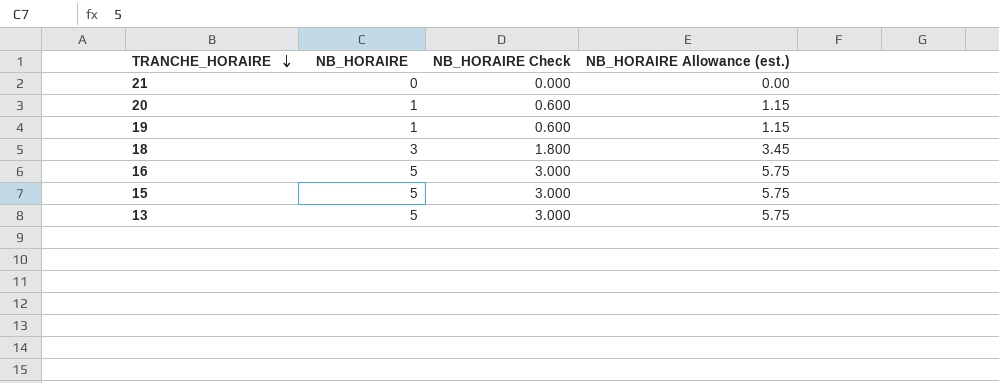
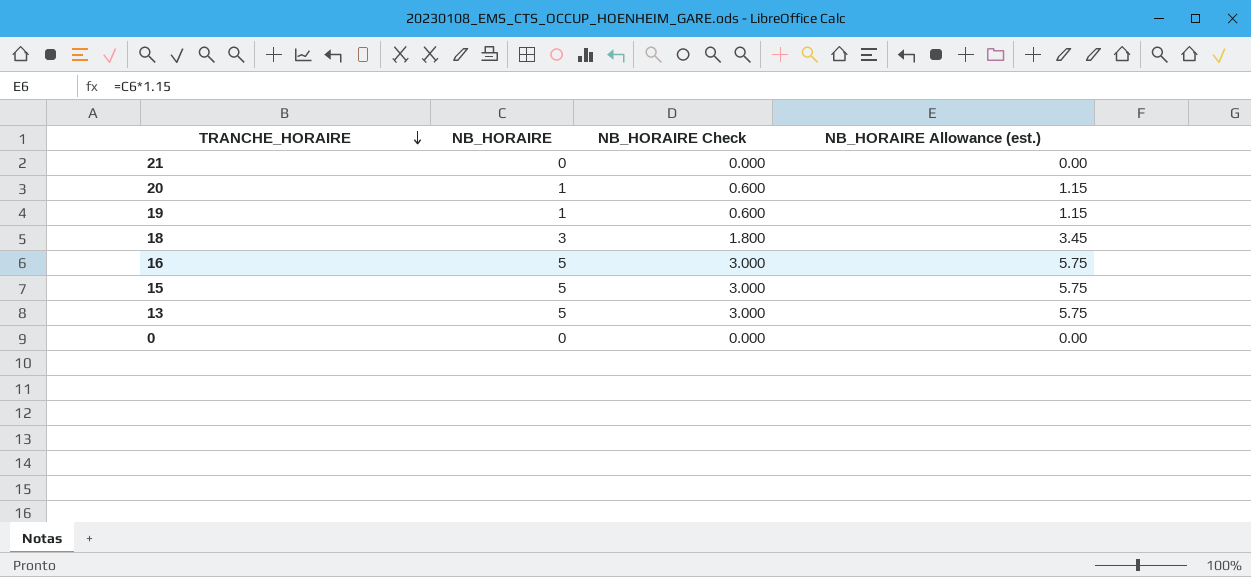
row 0: none -> 0 | 0.000 | 0.00

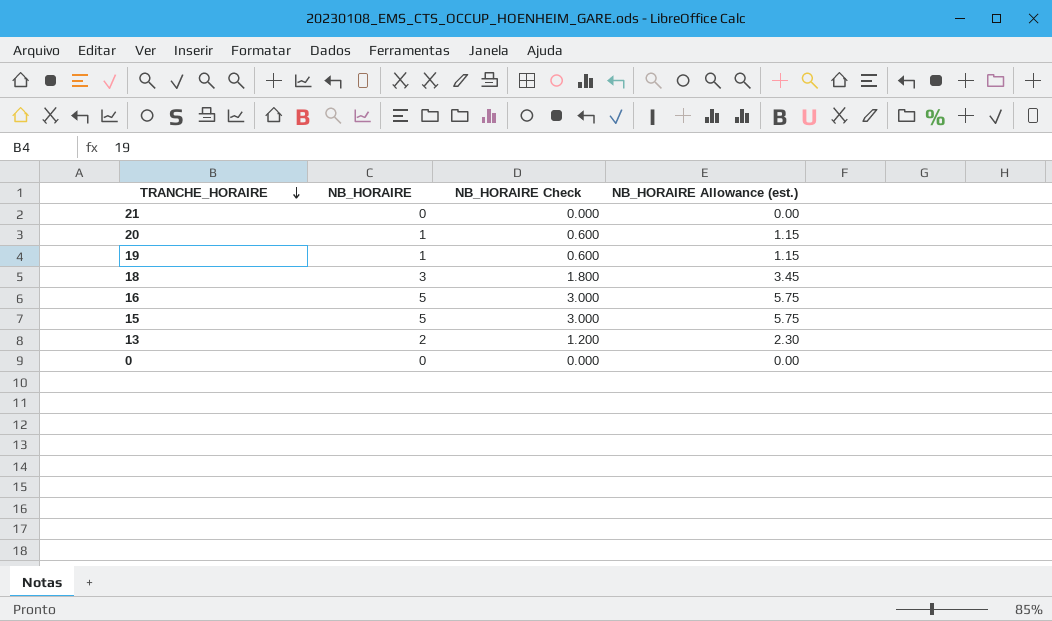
13 | NB_HORAIRE: 5 -> 2
13 | NB_HORAIRE Check: 3.000 -> 1.200
13 | NB_HORAIRE Allowance (est.): 5.75 -> 2.30

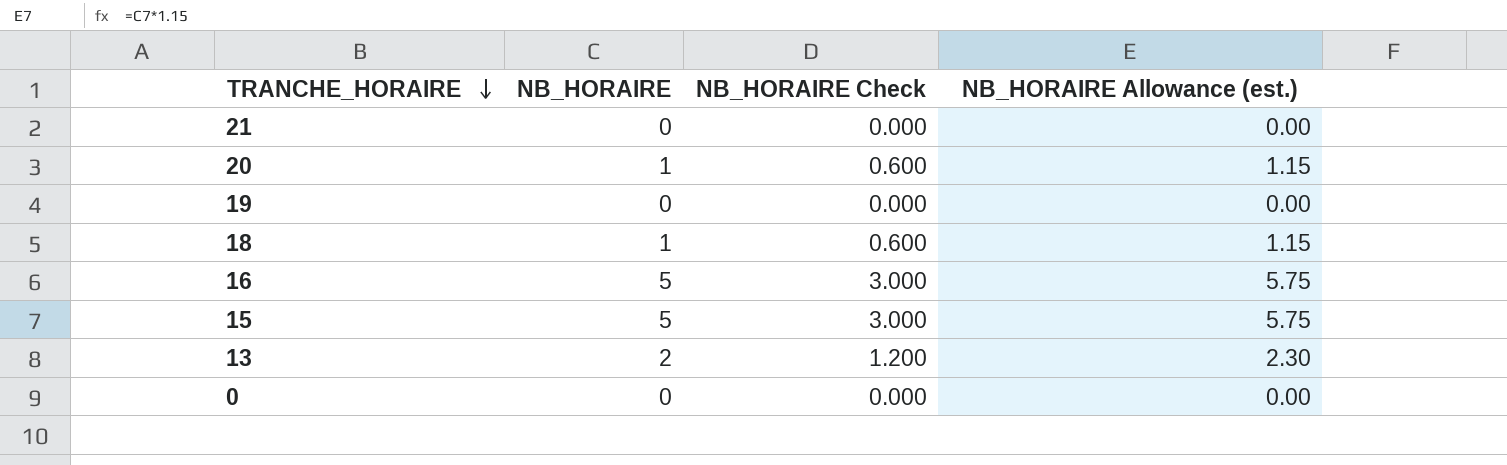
19 | NB_HORAIRE: 1 -> 0
19 | NB_HORAIRE Check: 0.600 -> 0.000
19 | NB_HORAIRE Allowance (est.): 1.15 -> 0.00
18 | NB_HORAIRE: 3 -> 1
18 | NB_HORAIRE Check: 1.800 -> 0.600
18 | NB_HORAIRE Allowance (est.): 3.45 -> 1.15

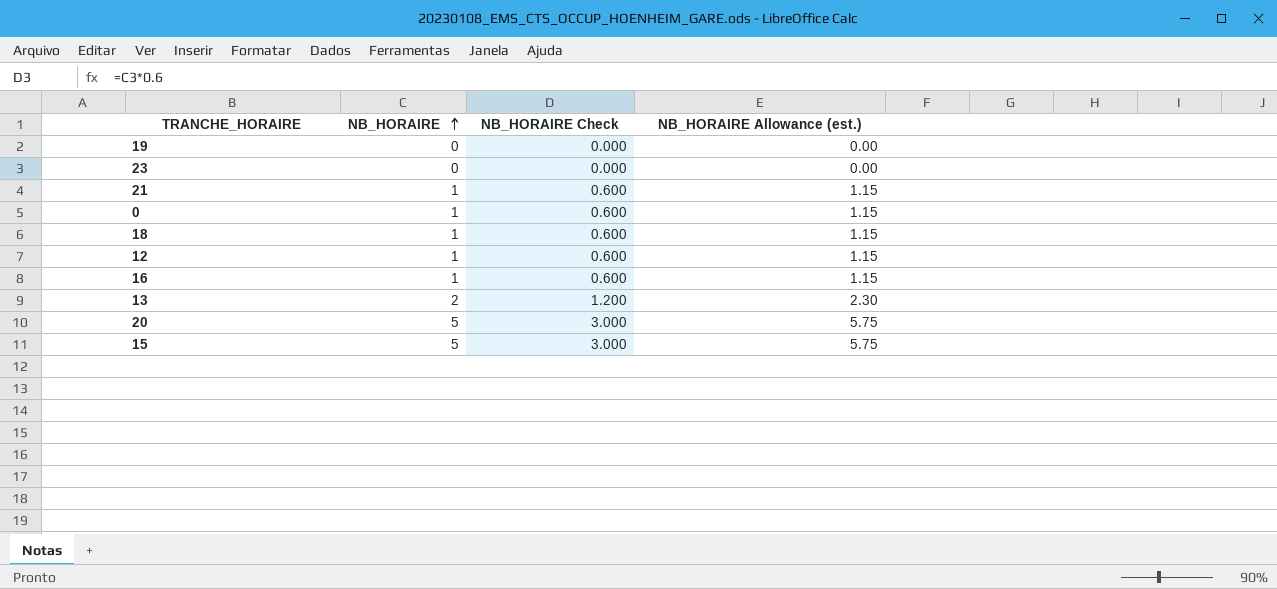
row order: TRANCHE_HORAIRE descending -> NB_HORAIRE ascending
row 23: none -> 0 | 0.000 | 0.00
21 | NB_HORAIRE: 0 -> 1
21 | NB_HORAIRE Check: 0.000 -> 0.600
21 | NB_HORAIRE Allowance (est.): 0.00 -> 1.15
0 | NB_HORAIRE: 0 -> 1
0 | NB_HORAIRE Check: 0.000 -> 0.600
0 | NB_HORAIRE Allowance (est.): 0.00 -> 1.15
row 12: none -> 1 | 0.600 | 1.15
16 | NB_HORAIRE: 5 -> 1
16 | NB_HORAIRE Check: 3.000 -> 0.600
16 | NB_HORAIRE Allowance (est.): 5.75 -> 1.15
20 | NB_HORAIRE: 1 -> 5
20 | NB_HORAIRE Check: 0.600 -> 3.000
20 | NB_HORAIRE Allowance (est.): 1.15 -> 5.75

